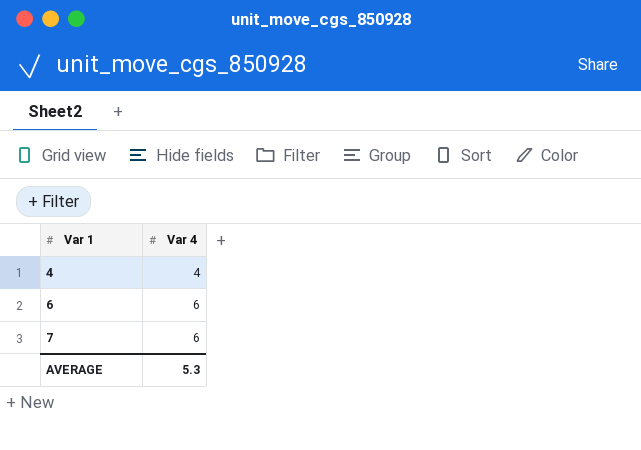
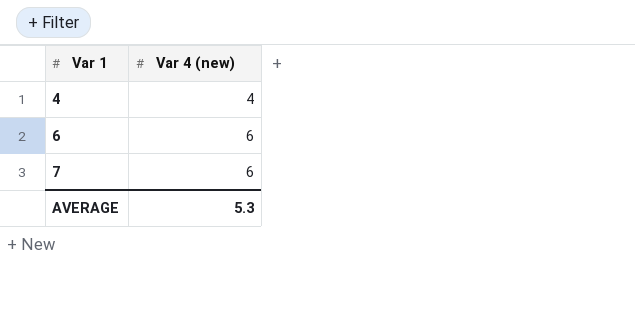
column name: Var 4 -> Var 4 (new)

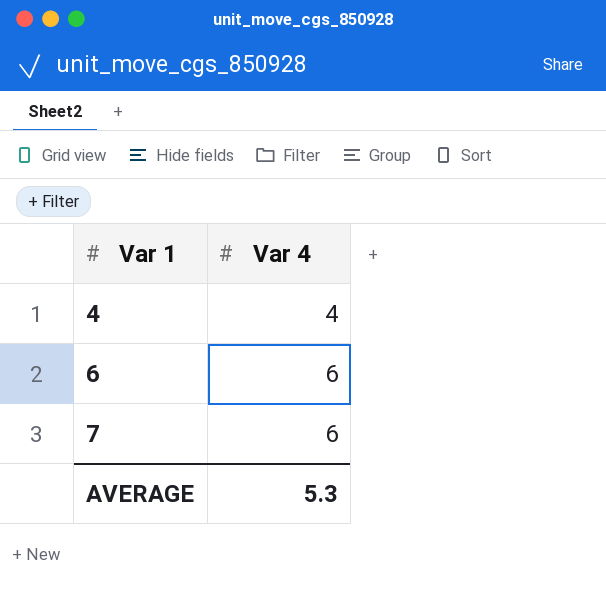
column name: Var 4 (new) -> Var 4

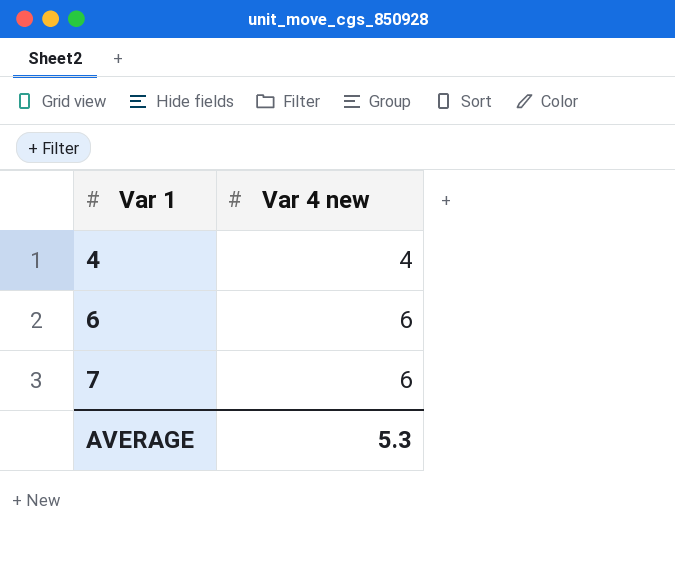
column name: Var 4 -> Var 4 new

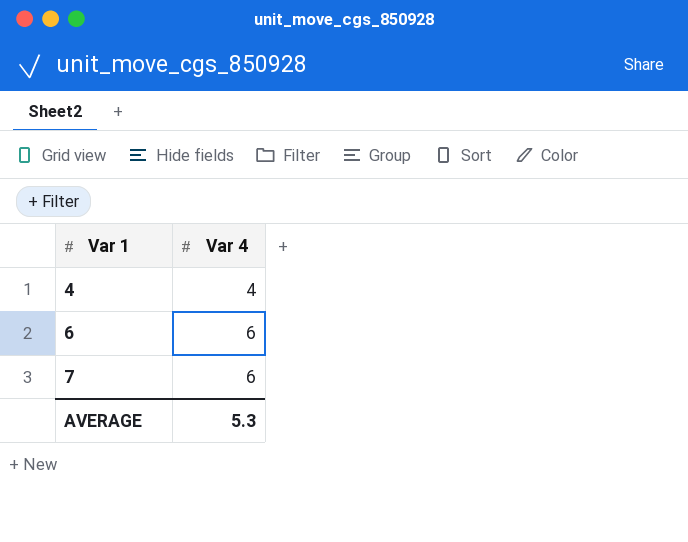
column name: Var 4 new -> Var 4

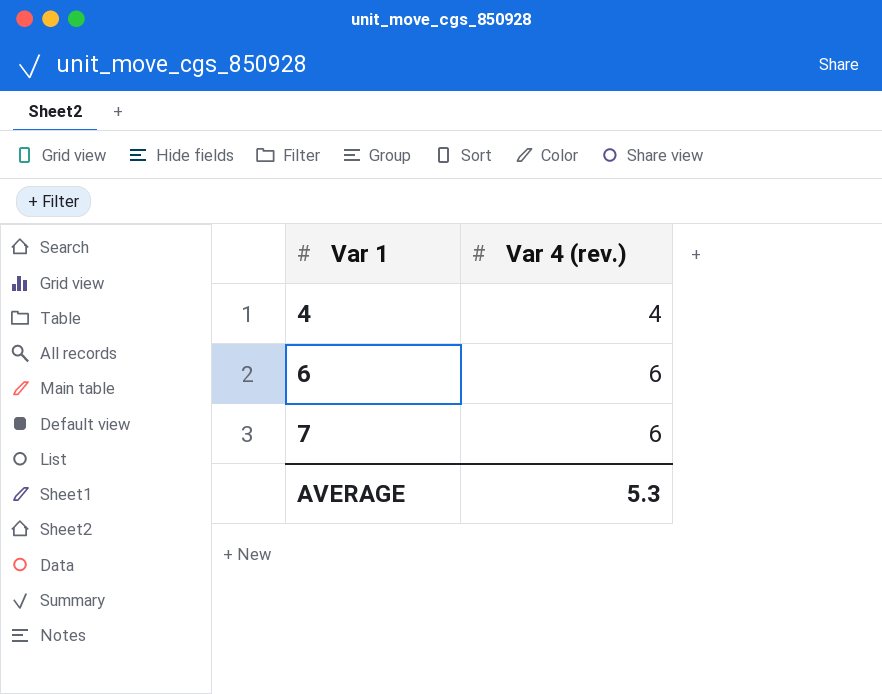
column name: Var 4 -> Var 4 (rev.)

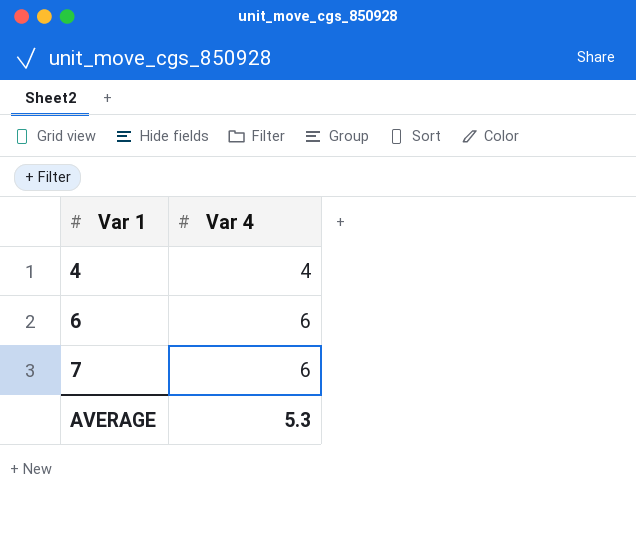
column name: Var 4 (rev.) -> Var 4

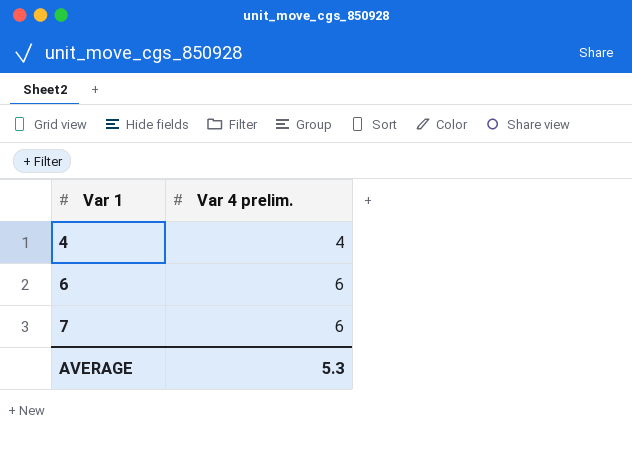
column name: Var 4 -> Var 4 prelim.

